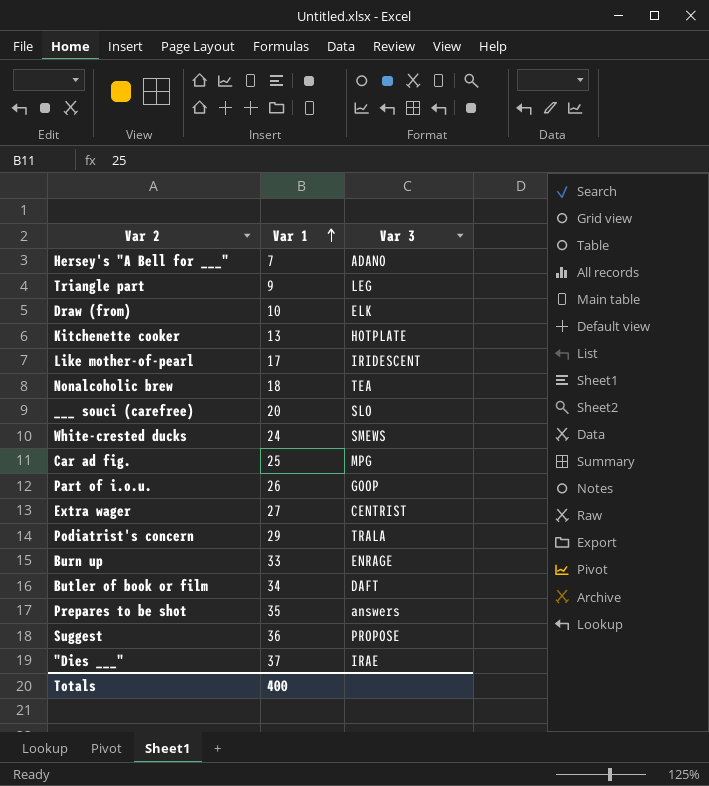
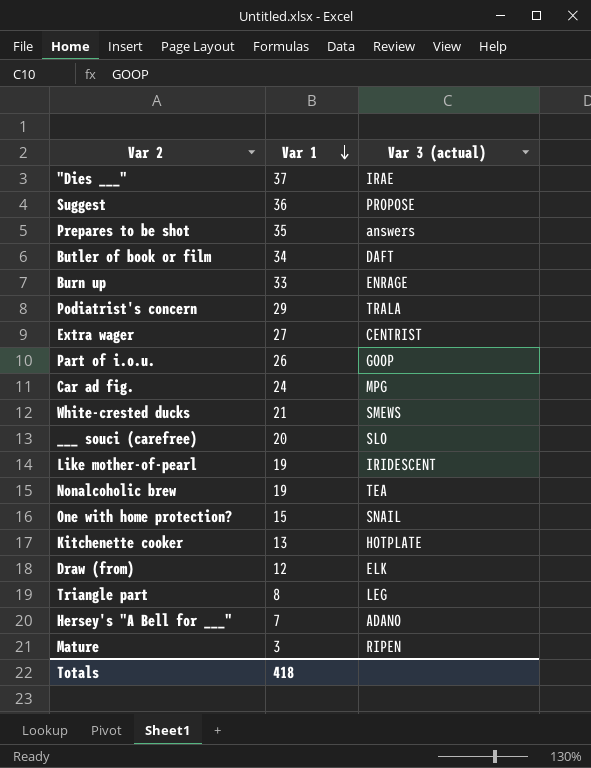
row order: Var 1 ascending -> Var 1 descending
column name: Var 3 -> Var 3 (actual)
Car ad fig. | Var 1: 25 -> 24
White-crested ducks | Var 1: 24 -> 21
Like mother-of-pearl | Var 1: 17 -> 19
Nonalcoholic brew | Var 1: 18 -> 19
row One with home protection?: none -> 15 | SNAIL
Draw (from) | Var 1: 10 -> 12
Triangle part | Var 1: 9 -> 8
row Mature: none -> 3 | RIPEN
Totals | Var 1: 400 -> 418

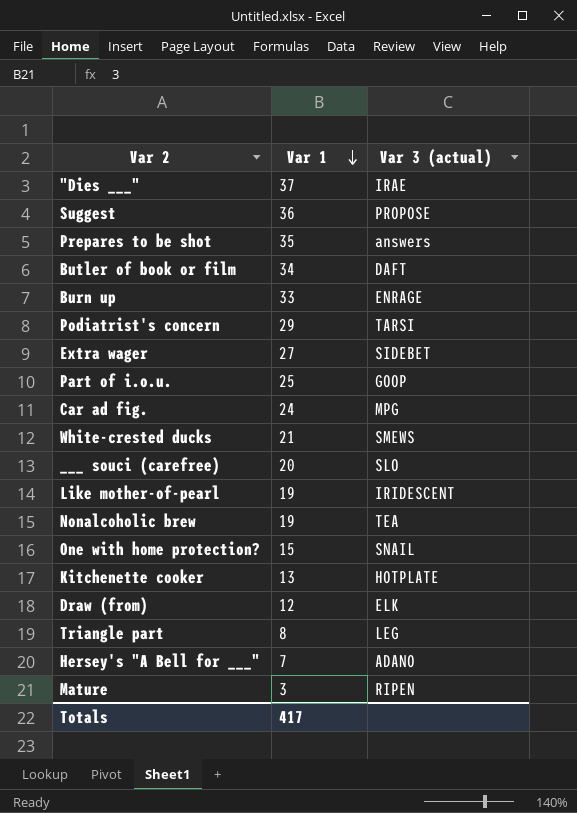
Podiatrist's concern | Var 3 (actual): TRALA -> TARSI
Extra wager | Var 3 (actual): CENTRIST -> SIDEBET
Part of i.o.u. | Var 1: 26 -> 25
Totals | Var 1: 418 -> 417

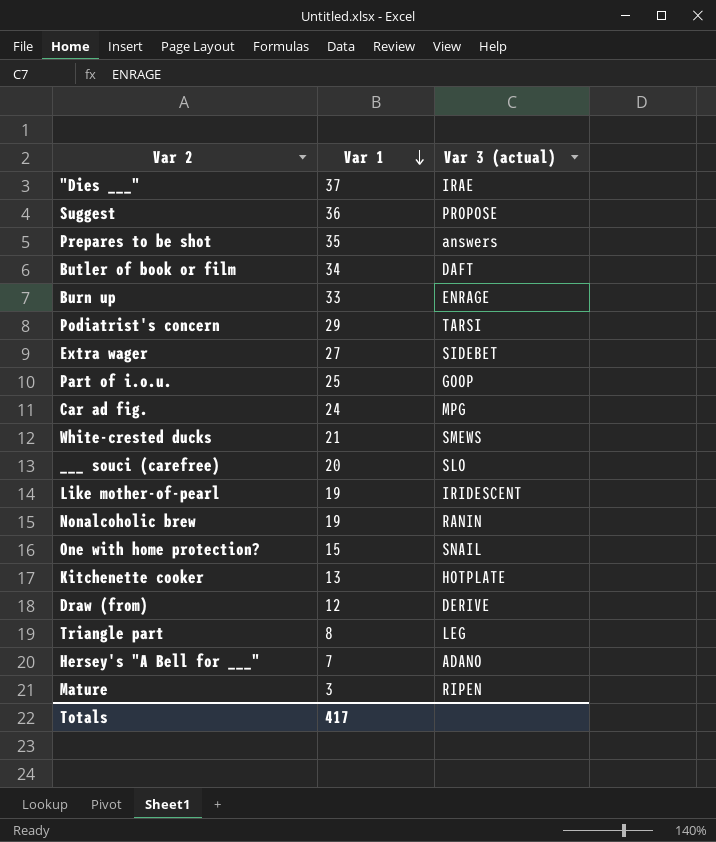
Nonalcoholic brew | Var 3 (actual): TEA -> RANIN
Draw (from) | Var 3 (actual): ELK -> DERIVE

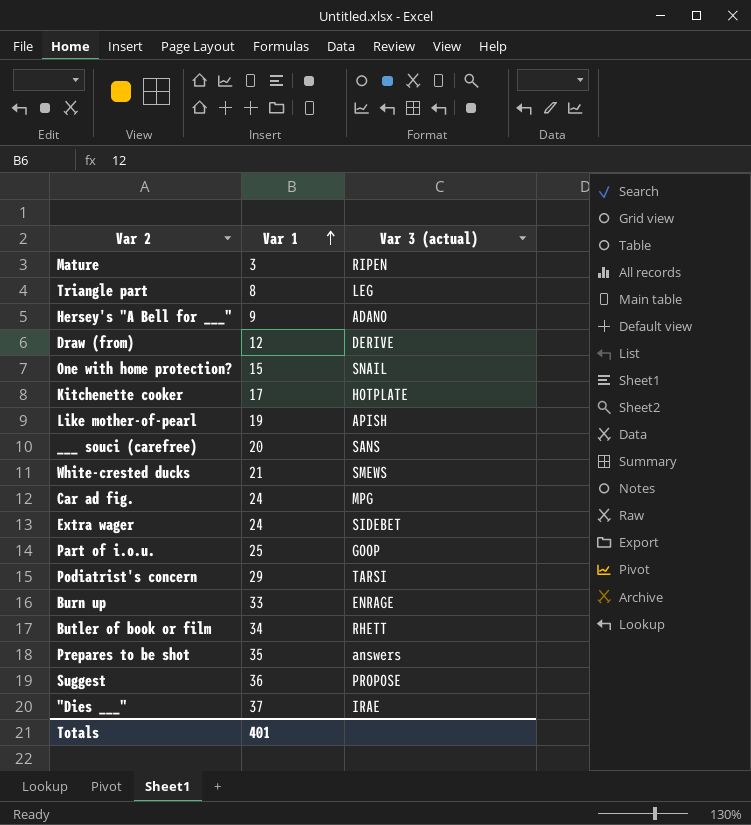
row order: Var 1 descending -> Var 1 ascending
row Nonalcoholic brew: 19 | RANIN -> none
Hersey's "A Bell for ___" | Var 1: 7 -> 9
Kitchenette cooker | Var 1: 13 -> 17
Like mother-of-pearl | Var 3 (actual): IRIDESCENT -> APISH
___ souci (carefree) | Var 3 (actual): SLO -> SANS
Extra wager | Var 1: 27 -> 24
Butler of book or film | Var 3 (actual): DAFT -> RHETT
Totals | Var 1: 417 -> 401

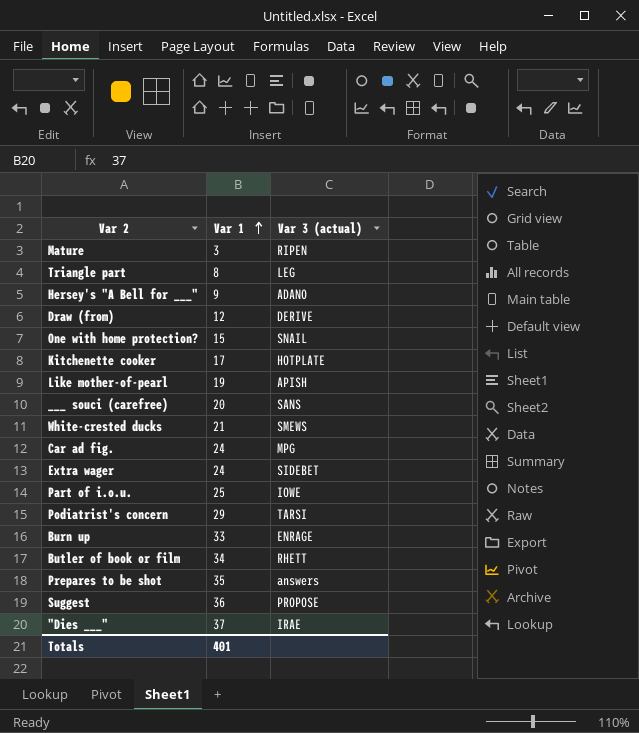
Part of i.o.u. | Var 3 (actual): GOOP -> IOWE

